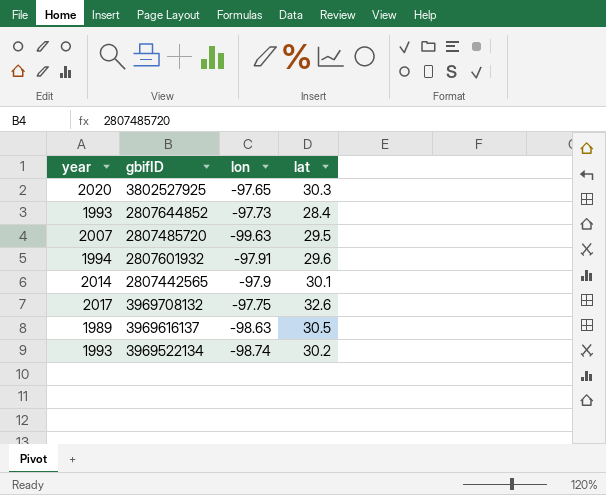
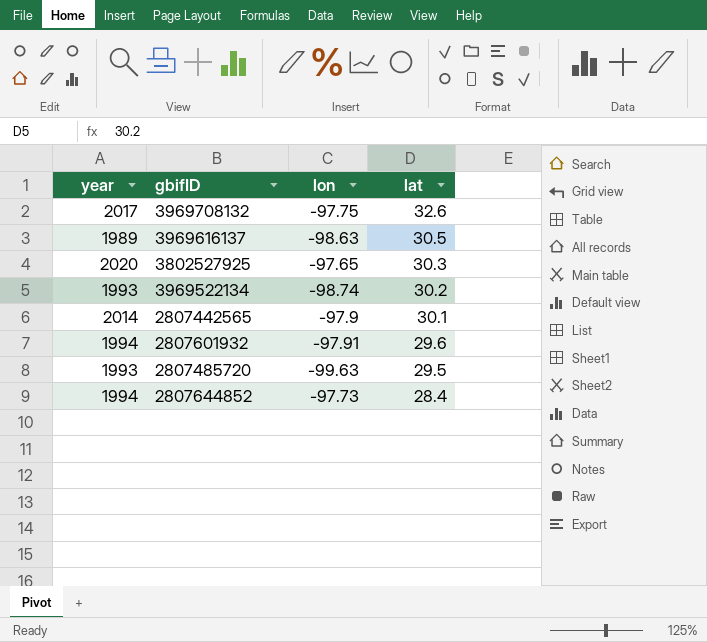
row order: none -> lat descending
2807485720 | year: 2007 -> 1993
2807644852 | year: 1993 -> 1994

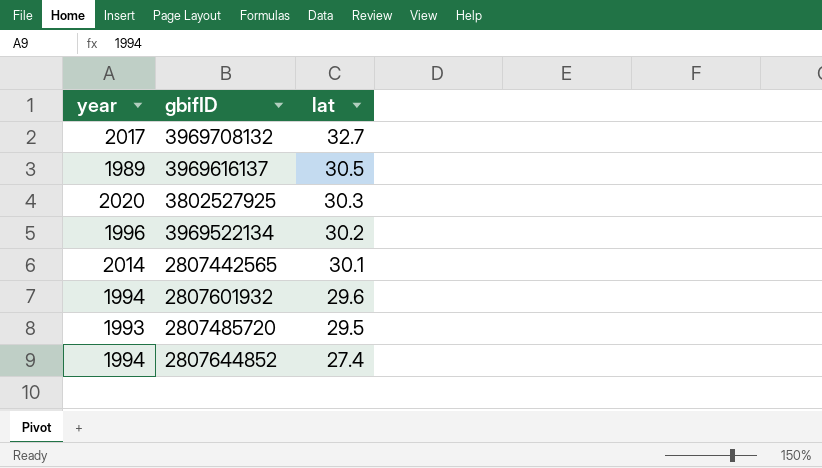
column lon | position: 3 -> none
3969708132 | lat: 32.6 -> 32.7
3969522134 | year: 1993 -> 1996
2807644852 | lat: 28.4 -> 27.4

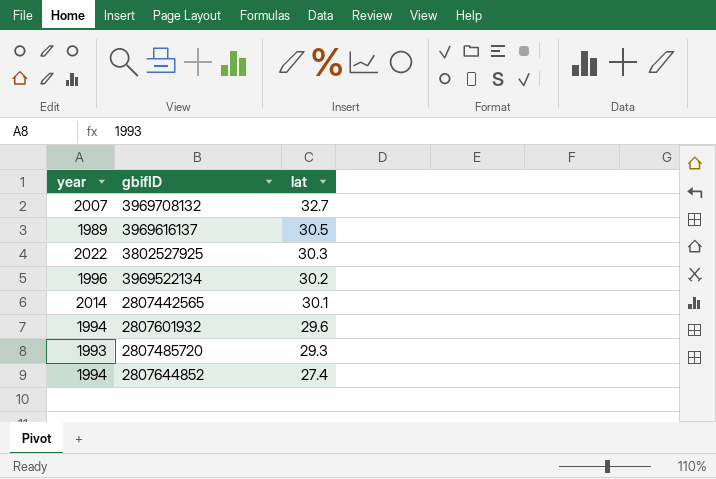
3969708132 | year: 2017 -> 2007
3802527925 | year: 2020 -> 2022
2807485720 | lat: 29.5 -> 29.3

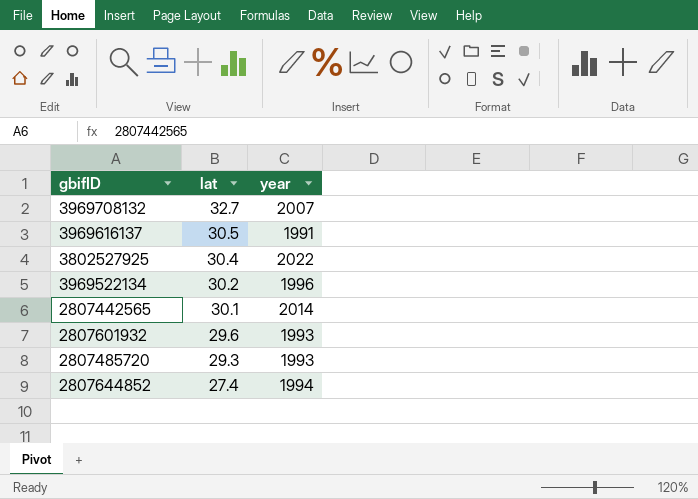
column year | position: 1 -> 3
3969616137 | year: 1989 -> 1991
3802527925 | lat: 30.3 -> 30.4
2807601932 | year: 1994 -> 1993

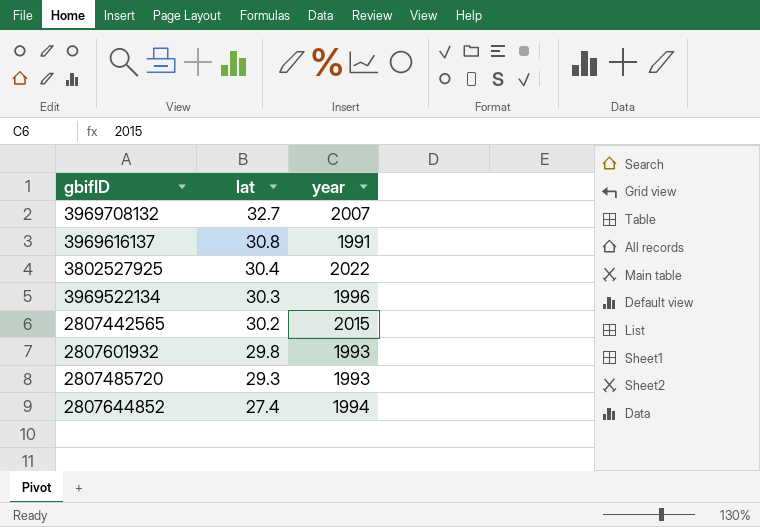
3969616137 | lat: 30.5 -> 30.8
3969522134 | lat: 30.2 -> 30.3
2807442565 | lat: 30.1 -> 30.2
2807442565 | year: 2014 -> 2015
2807601932 | lat: 29.6 -> 29.8

